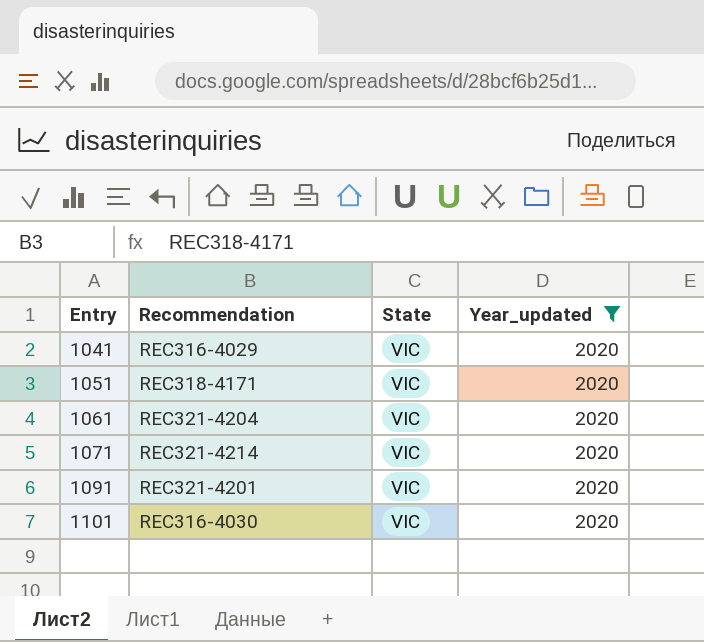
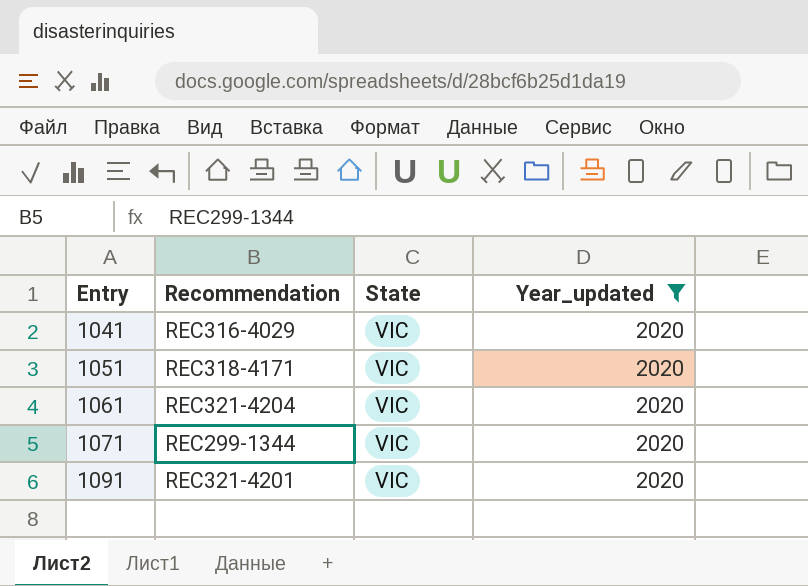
row 1101: REC316-4030 | VIC | 2020 -> none
1071 | Recommendation: REC321-4214 -> REC299-1344

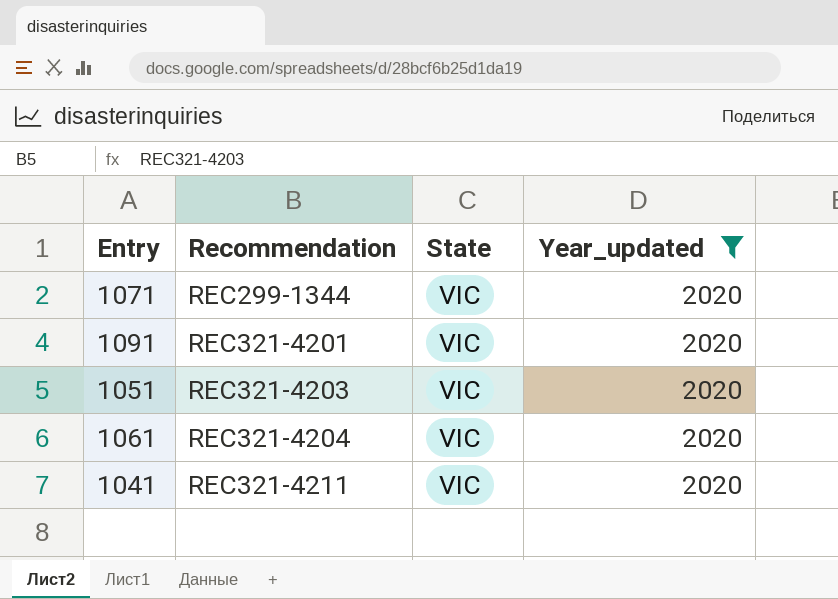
row order: Entry ascending -> Recommendation ascending
1051 | Recommendation: REC318-4171 -> REC321-4203
1041 | Recommendation: REC316-4029 -> REC321-4211

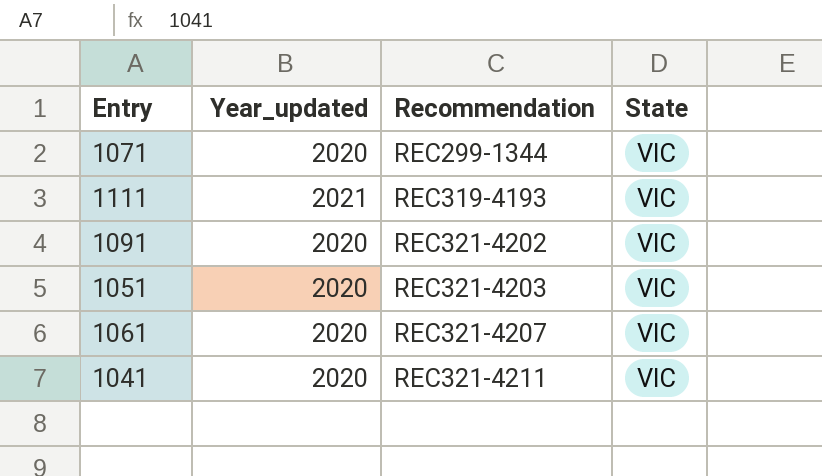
filter: Year_updated = 2020 -> none
column Year_updated | position: 4 -> 2
1091 | Recommendation: REC321-4201 -> REC321-4202
1061 | Recommendation: REC321-4204 -> REC321-4207

